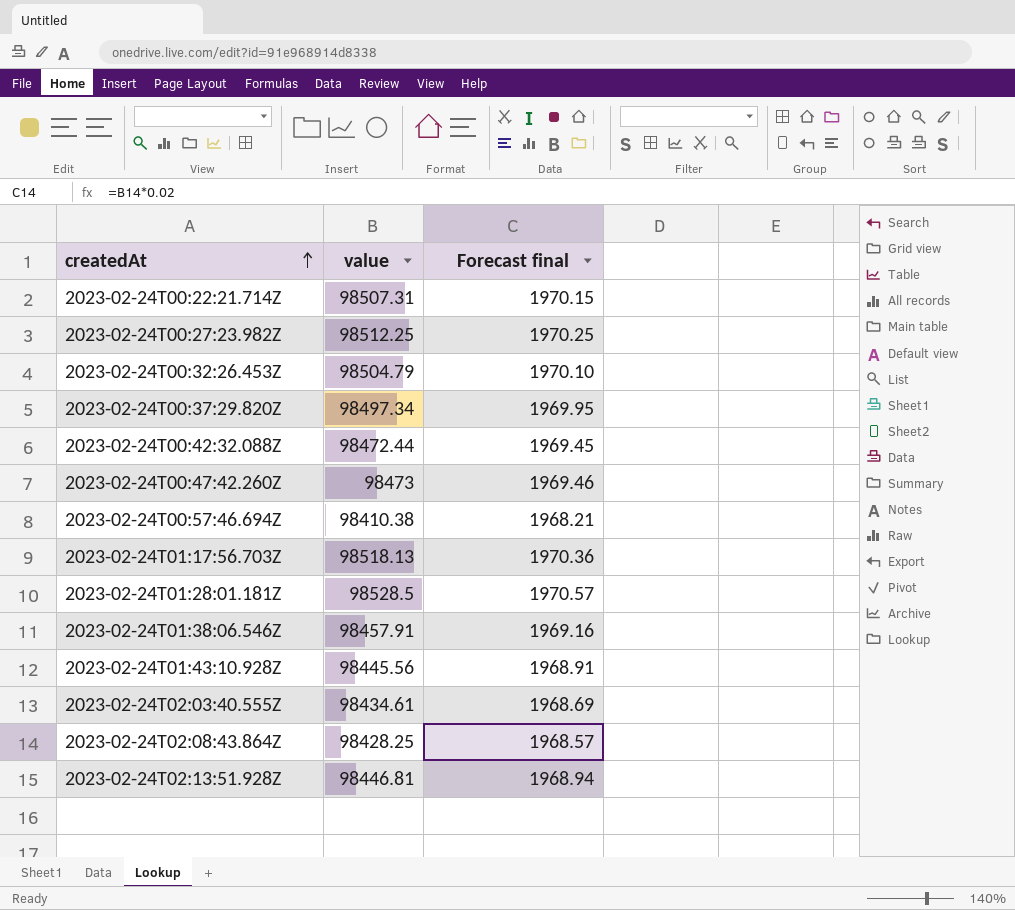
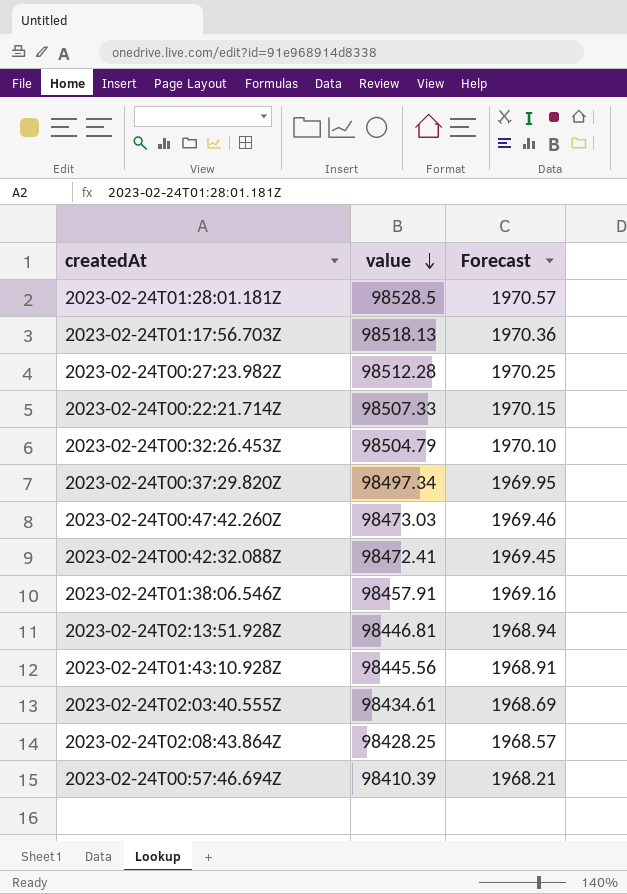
row order: createdAt ascending -> value descending
column name: Forecast final -> Forecast
2023-02-24T00:27:23.982Z | value: 98512.25 -> 98512.28
2023-02-24T00:22:21.714Z | value: 98507.31 -> 98507.33
2023-02-24T00:47:42.260Z | value: 98473 -> 98473.03
2023-02-24T00:42:32.088Z | value: 98472.44 -> 98472.41
2023-02-24T00:57:46.694Z | value: 98410.38 -> 98410.39

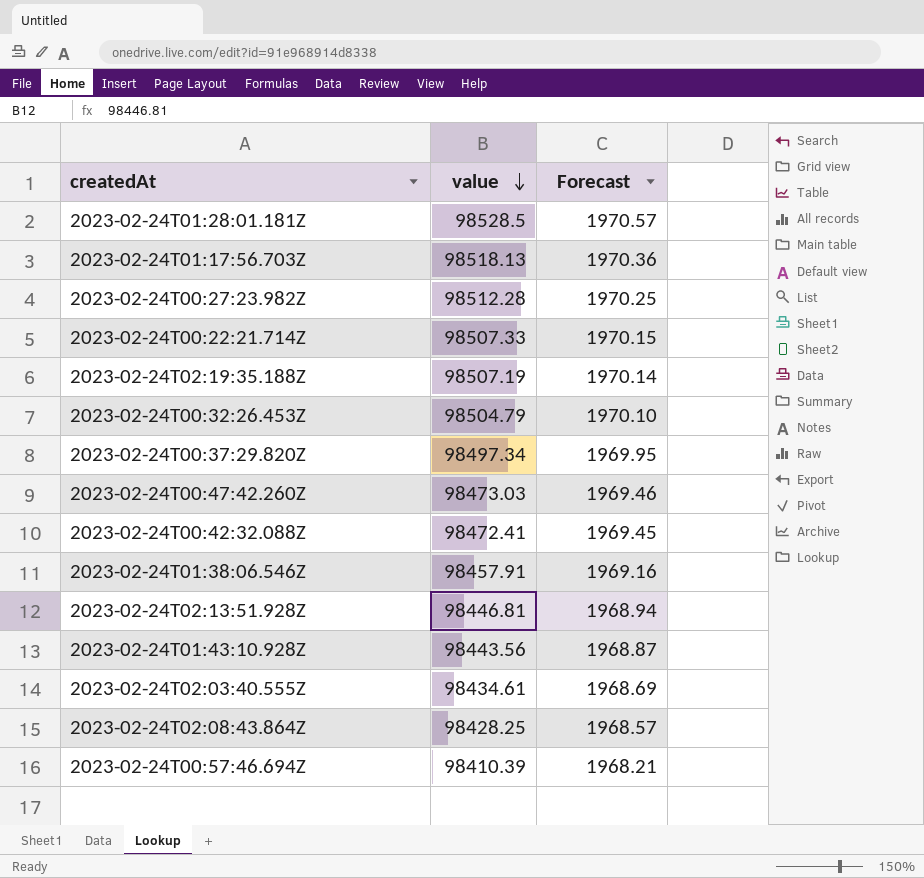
row 2023-02-24T02:19:35.188Z: none -> 98507.19 | 1970.14
2023-02-24T01:43:10.928Z | value: 98445.56 -> 98443.56
2023-02-24T01:43:10.928Z | Forecast: 1968.91 -> 1968.87

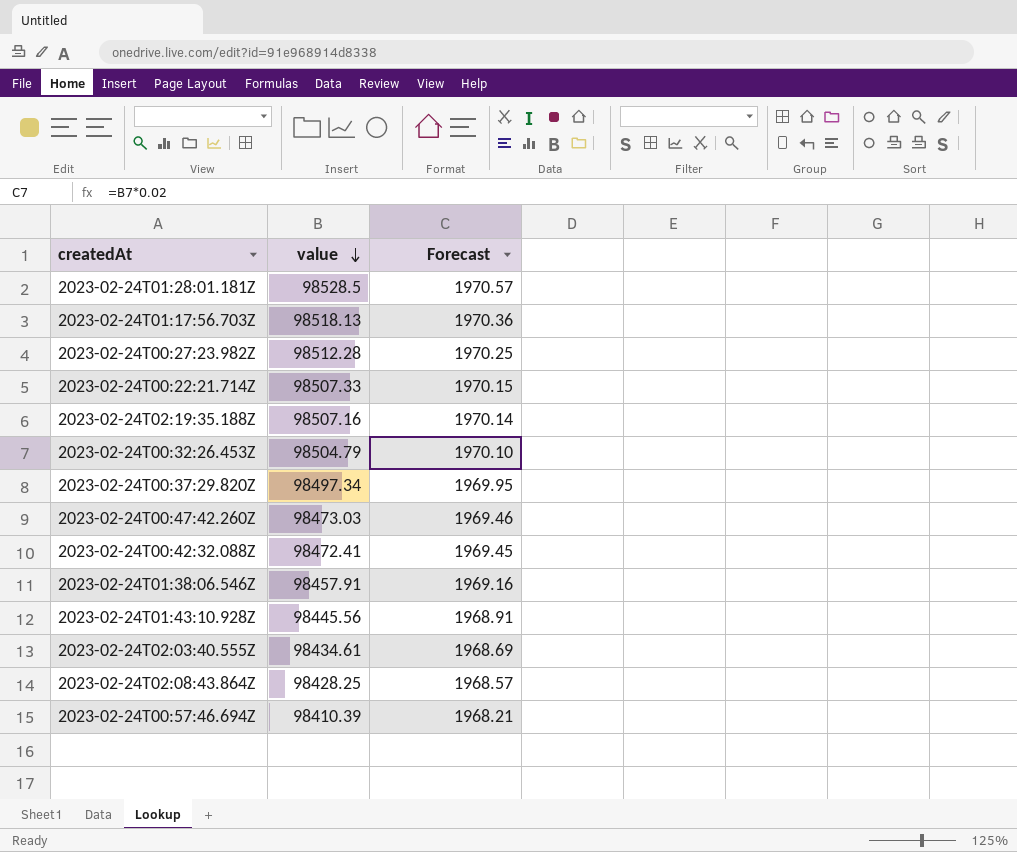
row 2023-02-24T02:13:51.928Z: 98446.81 | 1968.94 -> none
2023-02-24T02:19:35.188Z | value: 98507.19 -> 98507.16
2023-02-24T01:43:10.928Z | value: 98443.56 -> 98445.56
2023-02-24T01:43:10.928Z | Forecast: 1968.87 -> 1968.91

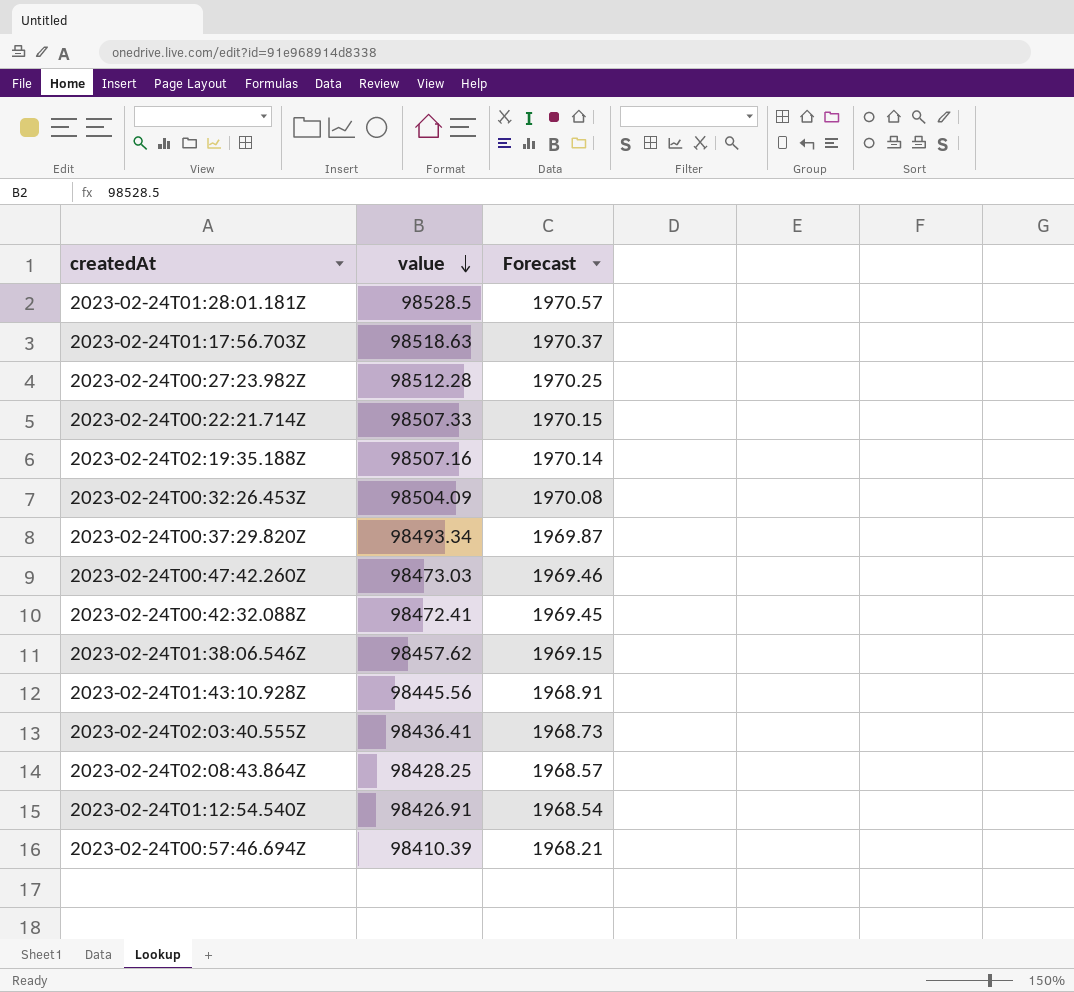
2023-02-24T01:17:56.703Z | value: 98518.13 -> 98518.63
2023-02-24T01:17:56.703Z | Forecast: 1970.36 -> 1970.37
2023-02-24T00:32:26.453Z | value: 98504.79 -> 98504.09
2023-02-24T00:32:26.453Z | Forecast: 1970.10 -> 1970.08
2023-02-24T00:37:29.820Z | value: 98497.34 -> 98493.34
2023-02-24T00:37:29.820Z | Forecast: 1969.95 -> 1969.87
2023-02-24T01:38:06.546Z | value: 98457.91 -> 98457.62
2023-02-24T01:38:06.546Z | Forecast: 1969.16 -> 1969.15
2023-02-24T02:03:40.555Z | value: 98434.61 -> 98436.41
2023-02-24T02:03:40.555Z | Forecast: 1968.69 -> 1968.73
row 2023-02-24T01:12:54.540Z: none -> 98426.91 | 1968.54

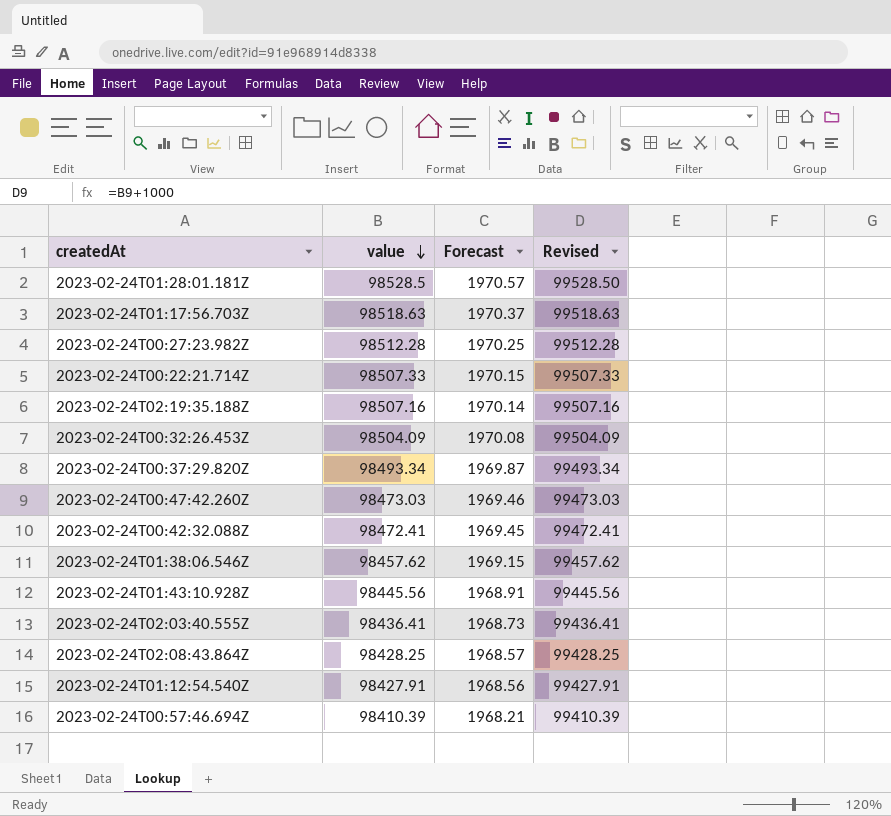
column Revised | formula: none -> [value] + 1000
2023-02-24T01:12:54.540Z | value: 98426.91 -> 98427.91
2023-02-24T01:12:54.540Z | Forecast: 1968.54 -> 1968.56

